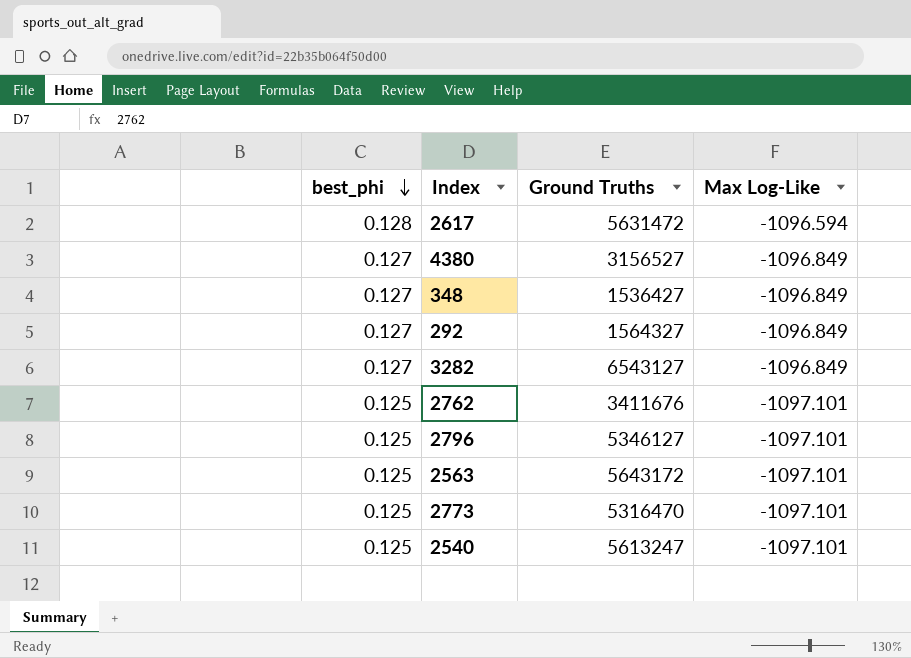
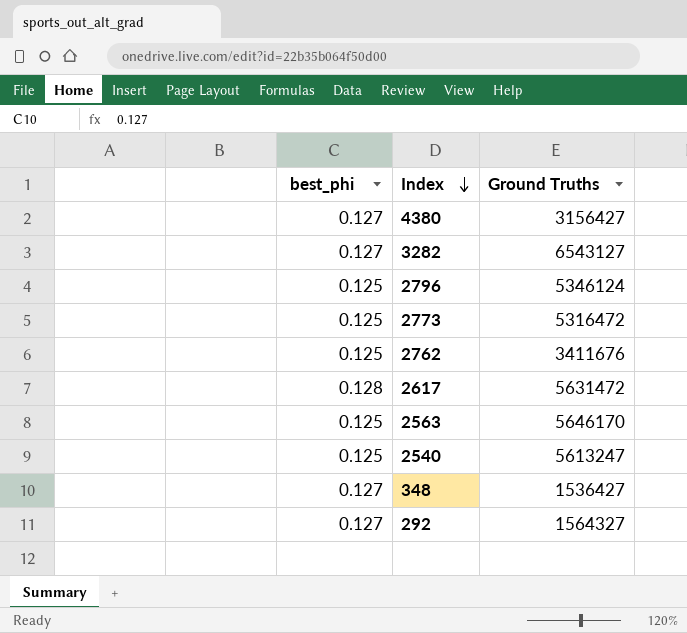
row order: best_phi descending -> Index descending
column Max Log-Like | position: 4 -> none
4380 | Ground Truths: 3156527 -> 3156427
2796 | Ground Truths: 5346127 -> 5346124
2773 | Ground Truths: 5316470 -> 5316472
2563 | Ground Truths: 5643172 -> 5646170

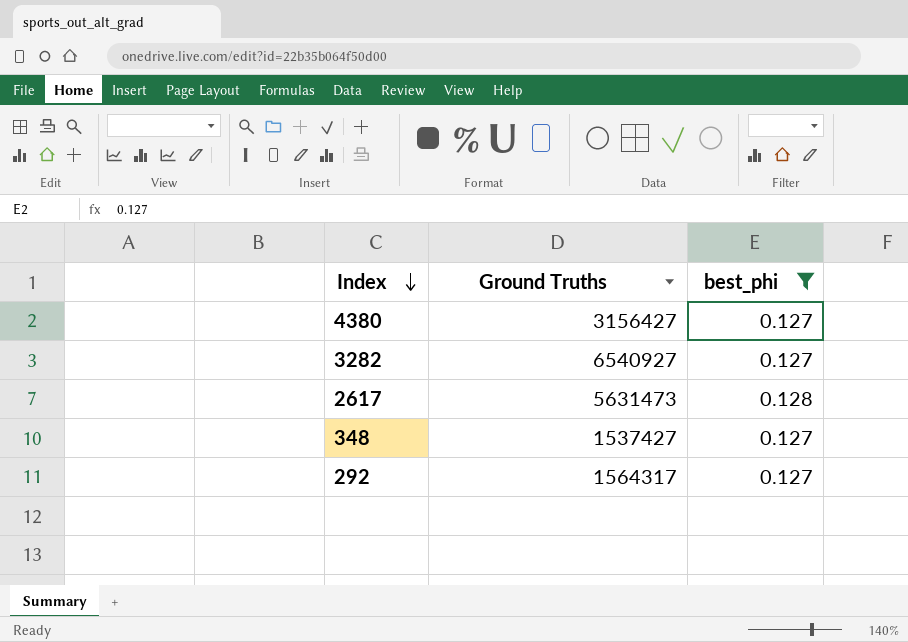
filter: none -> best_phi != 0.125
column best_phi | position: 1 -> 3
3282 | Ground Truths: 6543127 -> 6540927
2617 | Ground Truths: 5631472 -> 5631473
348 | Ground Truths: 1536427 -> 1537427
292 | Ground Truths: 1564327 -> 1564317

